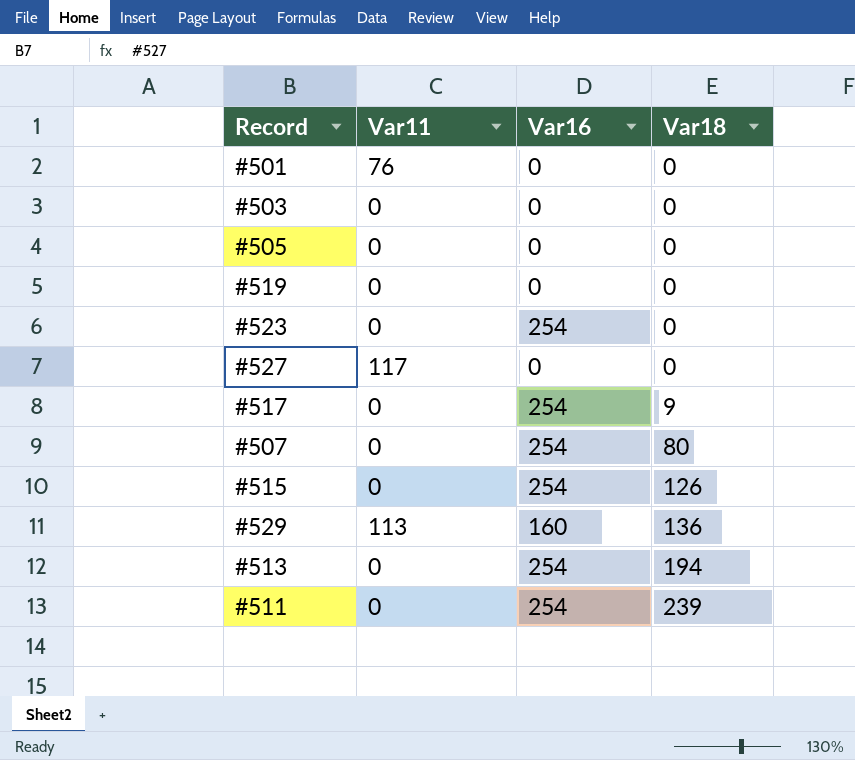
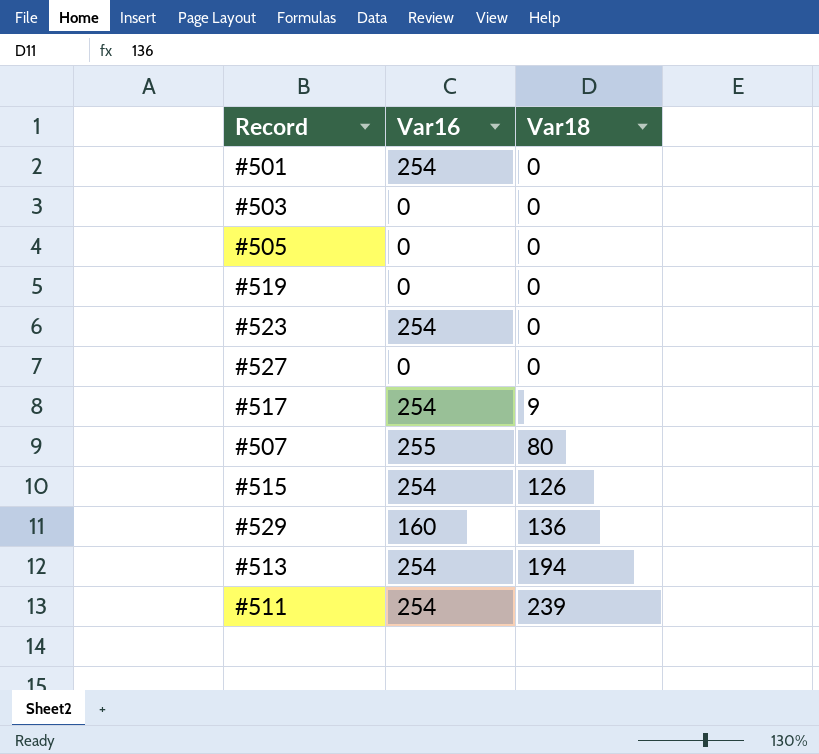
column Var11 | position: 2 -> none
#501 | Var16: 0 -> 254
#507 | Var16: 254 -> 255

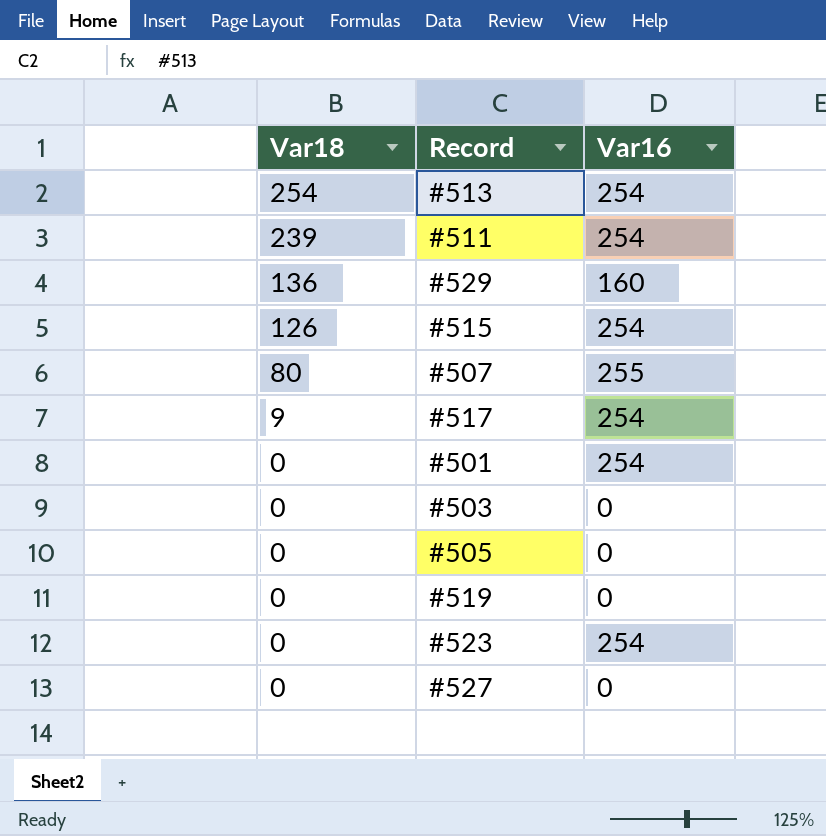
row order: Var18 ascending -> Var18 descending
column Var18 | position: 3 -> 1
#513 | Var18: 194 -> 254

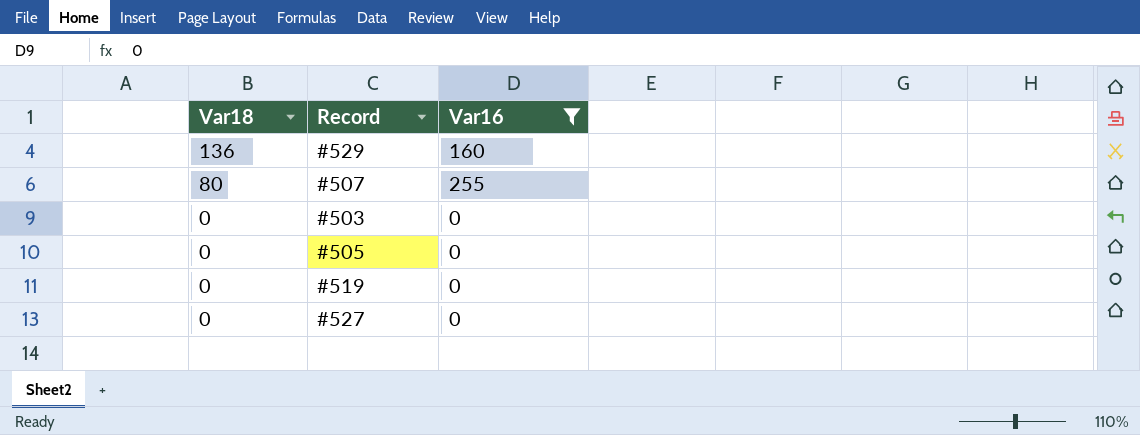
filter: none -> Var16 != 254

